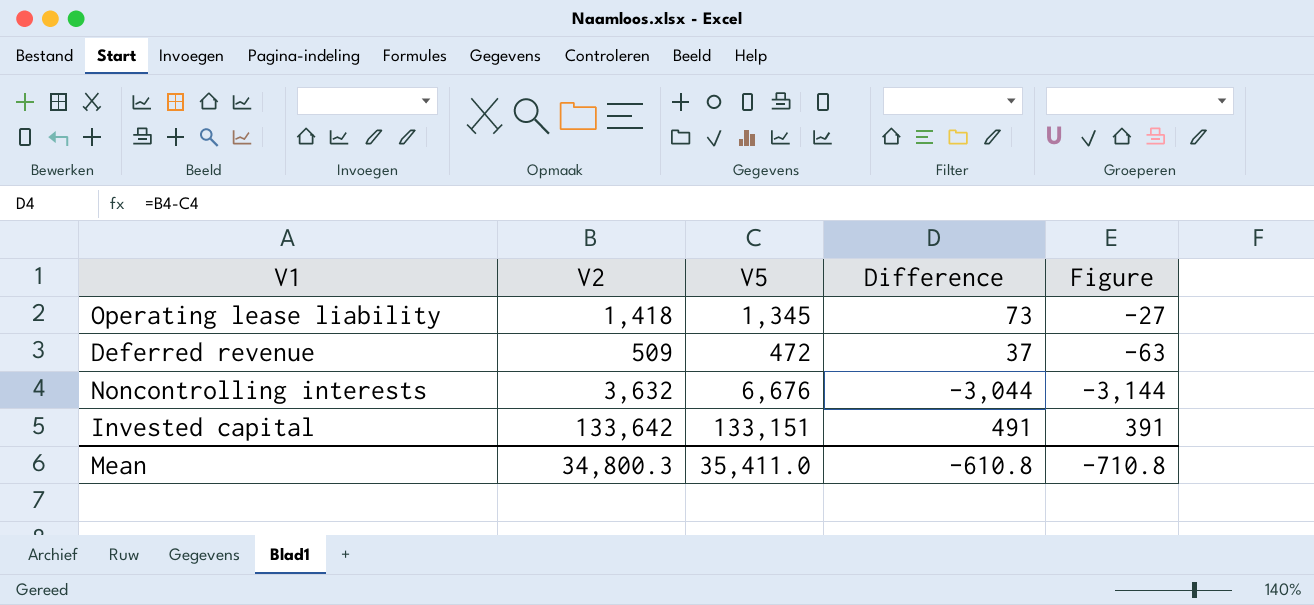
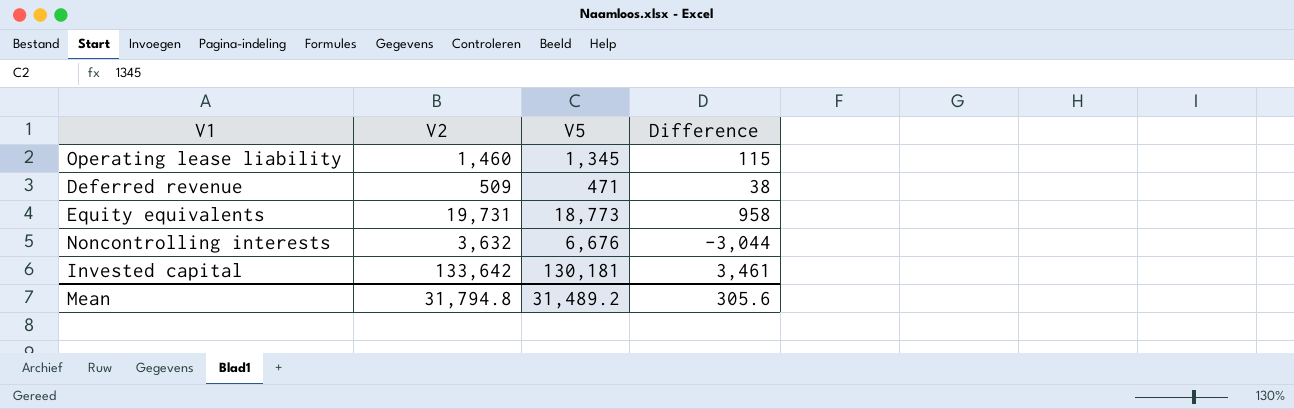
column Figure | formula: [Difference] - 100 -> none
Operating lease liability | V2: 1,418 -> 1,460
Operating lease liability | Difference: 73 -> 115
Deferred revenue | V5: 472 -> 471
Deferred revenue | Difference: 37 -> 38
row Equity equivalents: none -> 19,731 | 18,773 | 958
Invested capital | V5: 133,151 -> 130,181
Invested capital | Difference: 491 -> 3,461
Mean | V2: 34,800.3 -> 31,794.8
Mean | V5: 35,411.0 -> 31,489.2
Mean | Difference: -610.8 -> 305.6

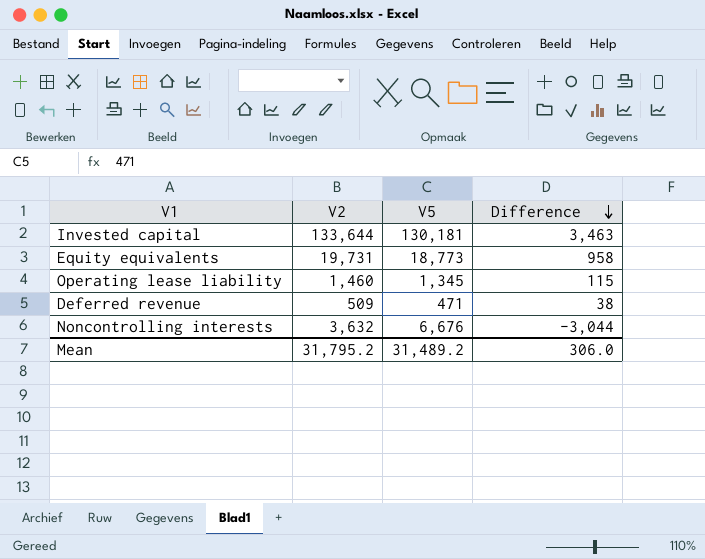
row order: none -> Difference descending
Invested capital | V2: 133,642 -> 133,644
Invested capital | Difference: 3,461 -> 3,463
Mean | V2: 31,794.8 -> 31,795.2
Mean | Difference: 305.6 -> 306.0

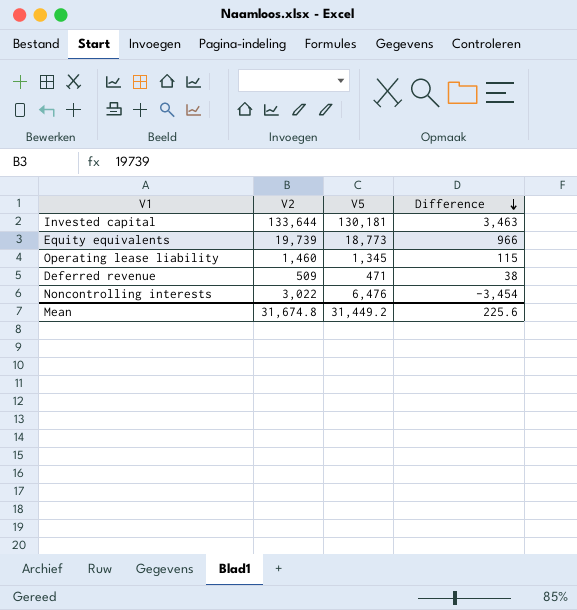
Equity equivalents | V2: 19,731 -> 19,739
Equity equivalents | Difference: 958 -> 966
Noncontrolling interests | V2: 3,632 -> 3,022
Noncontrolling interests | V5: 6,676 -> 6,476
Noncontrolling interests | Difference: -3,044 -> -3,454
Mean | V2: 31,795.2 -> 31,674.8
Mean | V5: 31,489.2 -> 31,449.2
Mean | Difference: 306.0 -> 225.6

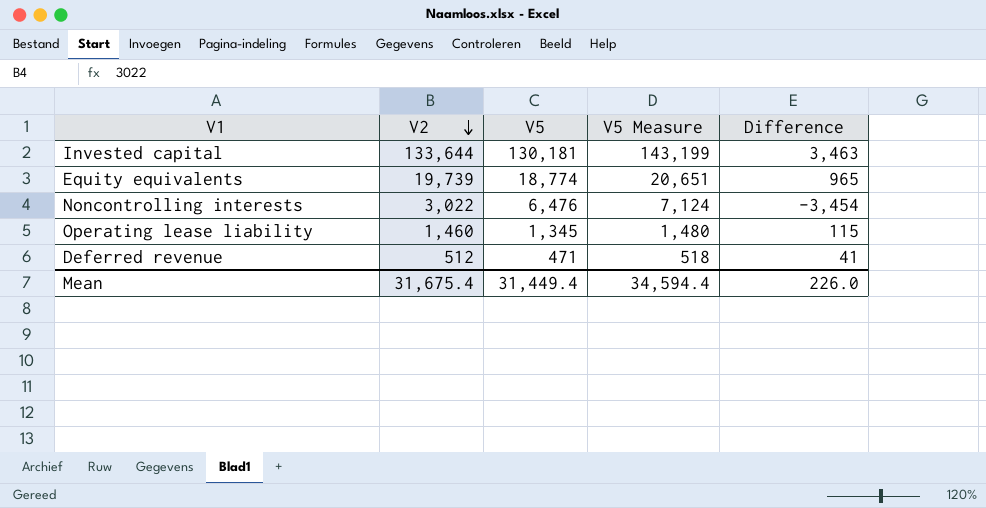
row order: Difference descending -> V2 descending
column V5 Measure | formula: none -> [V5] * 1.1
Equity equivalents | V5: 18,773 -> 18,774
Equity equivalents | Difference: 966 -> 965
Deferred revenue | V2: 509 -> 512
Deferred revenue | Difference: 38 -> 41
Mean | V2: 31,674.8 -> 31,675.4
Mean | V5: 31,449.2 -> 31,449.4
Mean | Difference: 225.6 -> 226.0

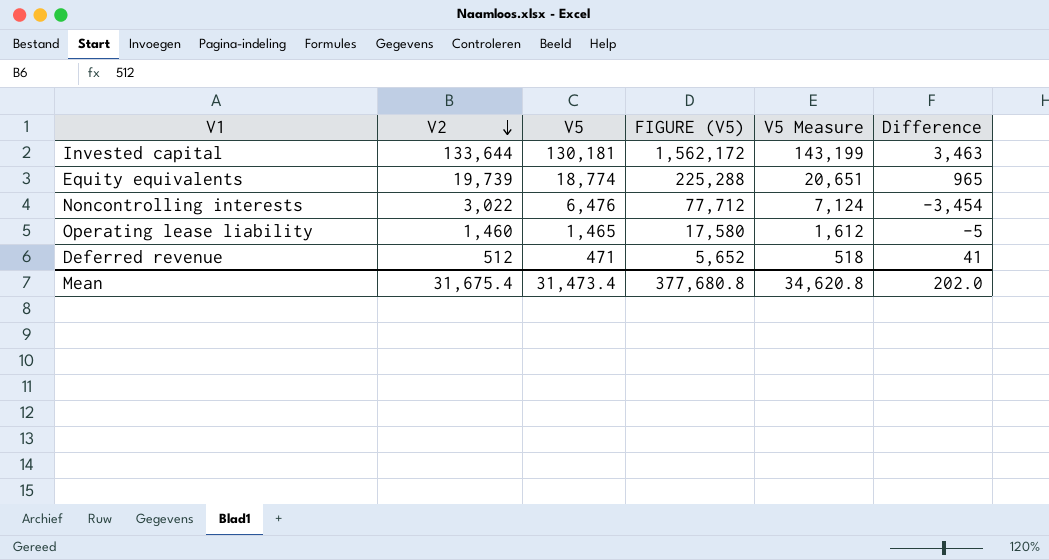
column FIGURE (V5) | formula: none -> [V5] * 12
Operating lease liability | V5: 1,345 -> 1,465
Operating lease liability | V5 Measure: 1,480 -> 1,612
Operating lease liability | Difference: 115 -> -5
Mean | V5: 31,449.4 -> 31,473.4
Mean | V5 Measure: 34,594.4 -> 34,620.8
Mean | Difference: 226.0 -> 202.0

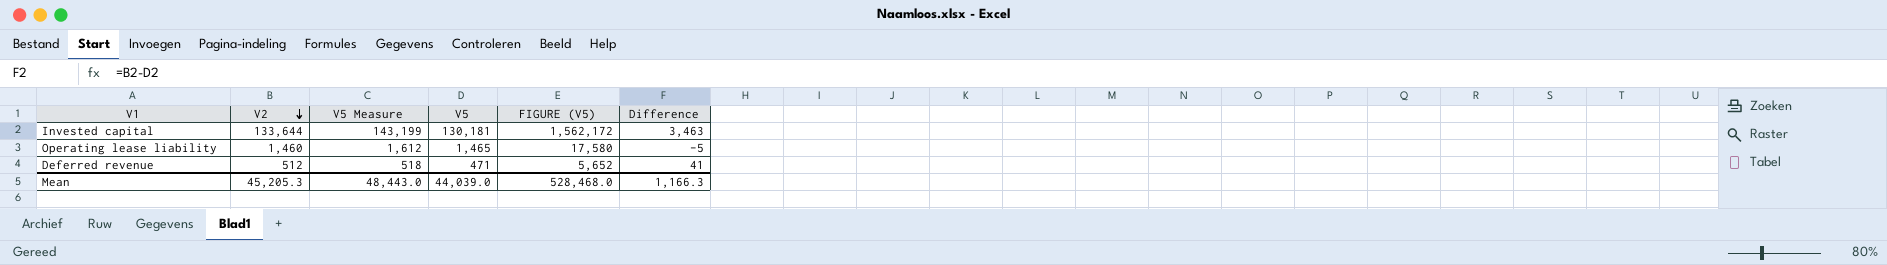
column V5 Measure | position: 5 -> 3
row Equity equivalents: 19,739 | 18,774 | 225,288 | 20,651 | 965 -> none
row Noncontrolling interests: 3,022 | 6,476 | 77,712 | 7,124 | -3,454 -> none
Mean | V2: 31,675.4 -> 45,205.3
Mean | V5 Measure: 34,620.8 -> 48,443.0
Mean | V5: 31,473.4 -> 44,039.0
Mean | FIGURE (V5): 377,680.8 -> 528,468.0
Mean | Difference: 202.0 -> 1,166.3

